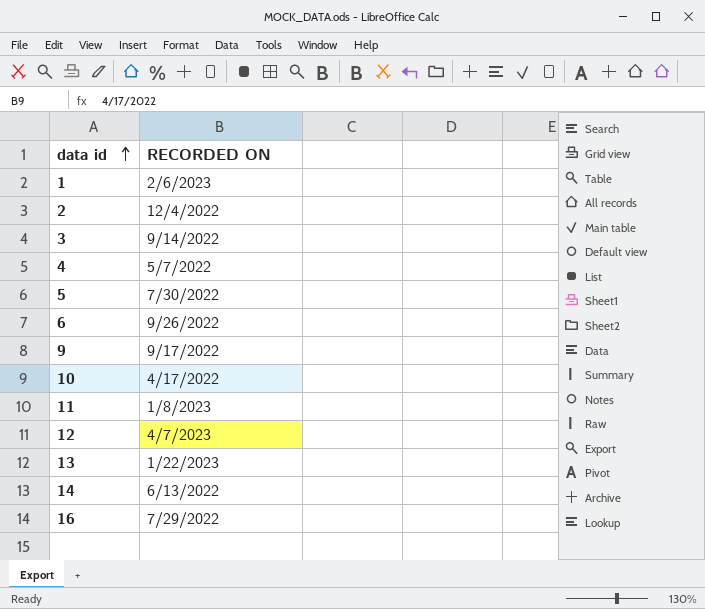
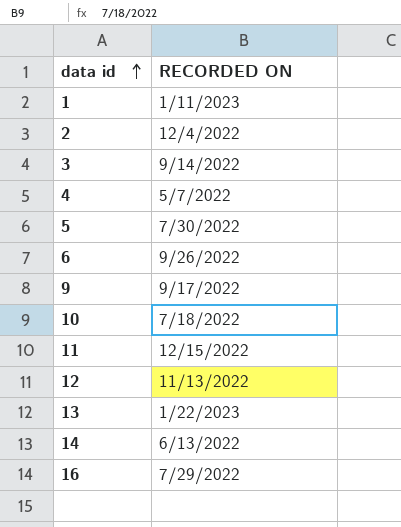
1 | RECORDED ON: 2/6/2023 -> 1/11/2023
10 | RECORDED ON: 4/17/2022 -> 7/18/2022
11 | RECORDED ON: 1/8/2023 -> 12/15/2022
12 | RECORDED ON: 4/7/2023 -> 11/13/2022

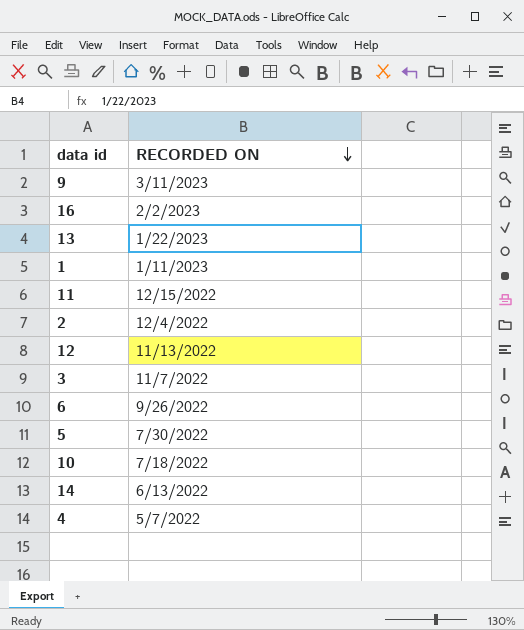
row order: data id ascending -> RECORDED ON descending
9 | RECORDED ON: 9/17/2022 -> 3/11/2023
16 | RECORDED ON: 7/29/2022 -> 2/2/2023
3 | RECORDED ON: 9/14/2022 -> 11/7/2022

